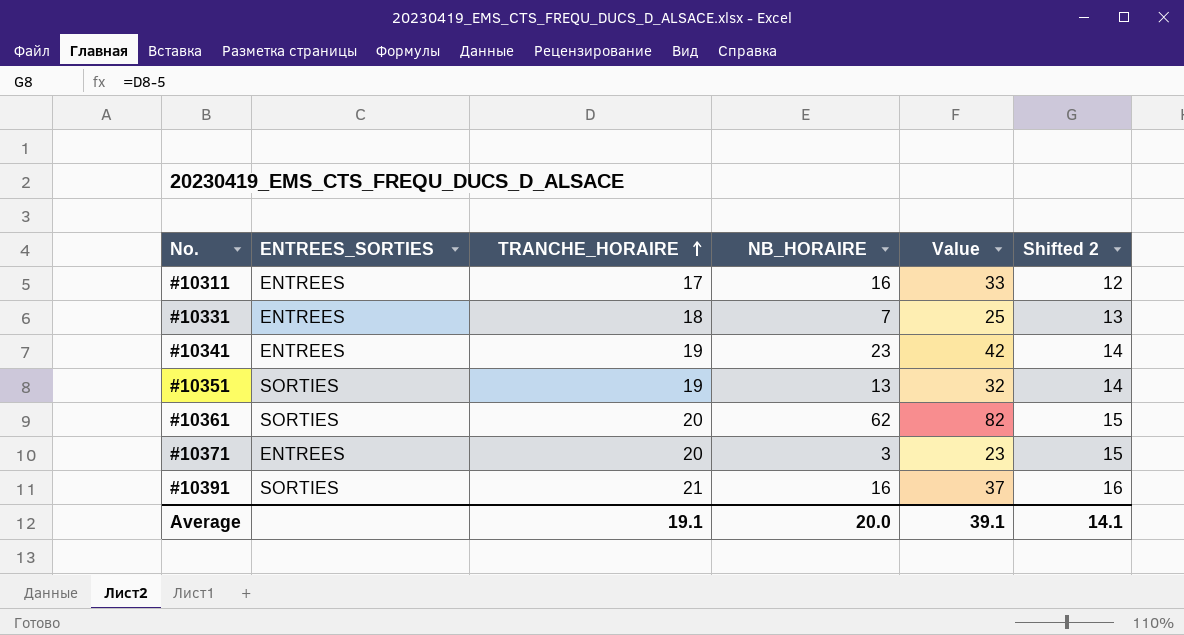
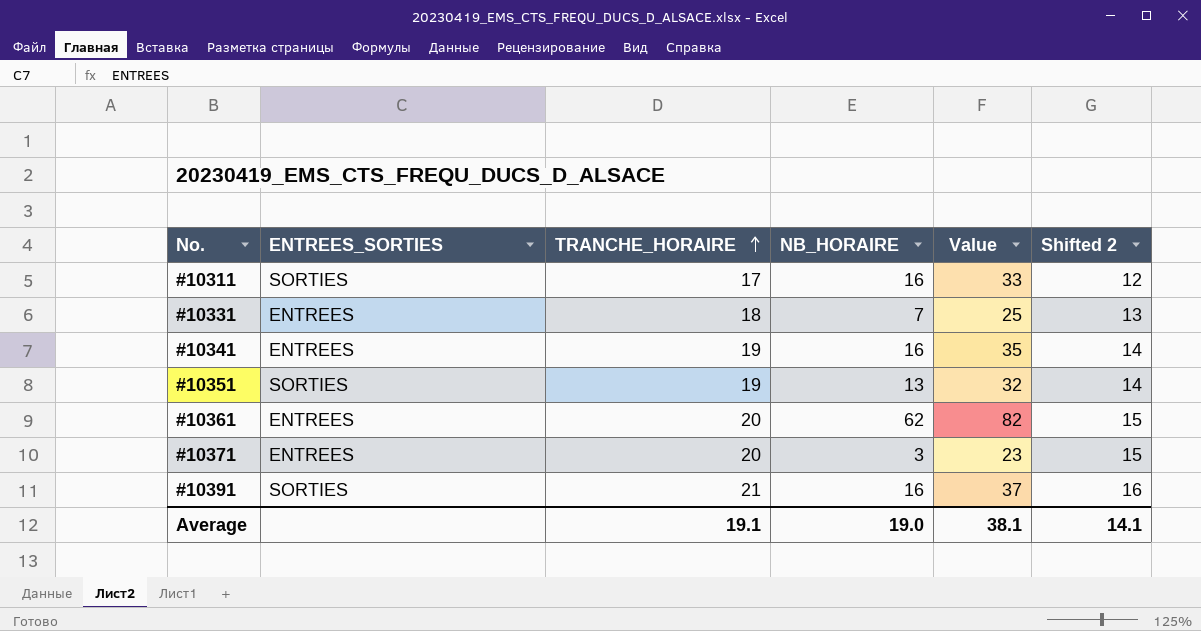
#10311 | ENTREES_SORTIES: ENTREES -> SORTIES
#10341 | NB_HORAIRE: 23 -> 16
#10341 | Value: 42 -> 35
#10361 | ENTREES_SORTIES: SORTIES -> ENTREES
Average | NB_HORAIRE: 20.0 -> 19.0
Average | Value: 39.1 -> 38.1

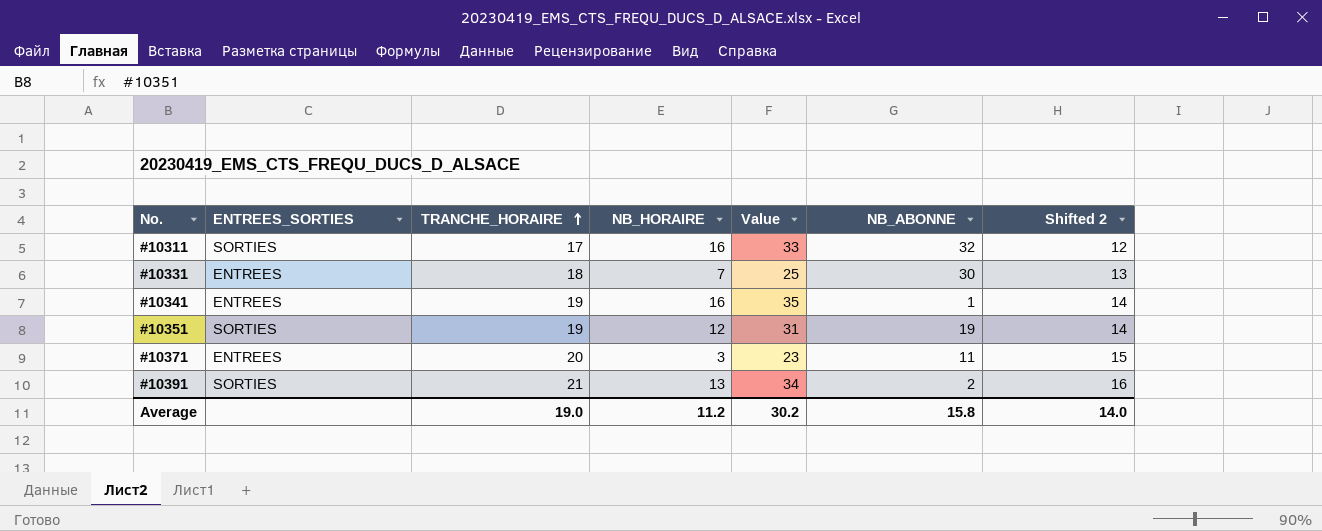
column NB_ABONNE | position: none -> 6
row #10361: ENTREES | 20 | 62 | 82 | 15 -> none
#10351 | NB_HORAIRE: 13 -> 12
#10351 | Value: 32 -> 31
#10391 | NB_HORAIRE: 16 -> 13
#10391 | Value: 37 -> 34
Average | TRANCHE_HORAIRE: 19.1 -> 19.0
Average | NB_HORAIRE: 19.0 -> 11.2
Average | Value: 38.1 -> 30.2
Average | Shifted 2: 14.1 -> 14.0

